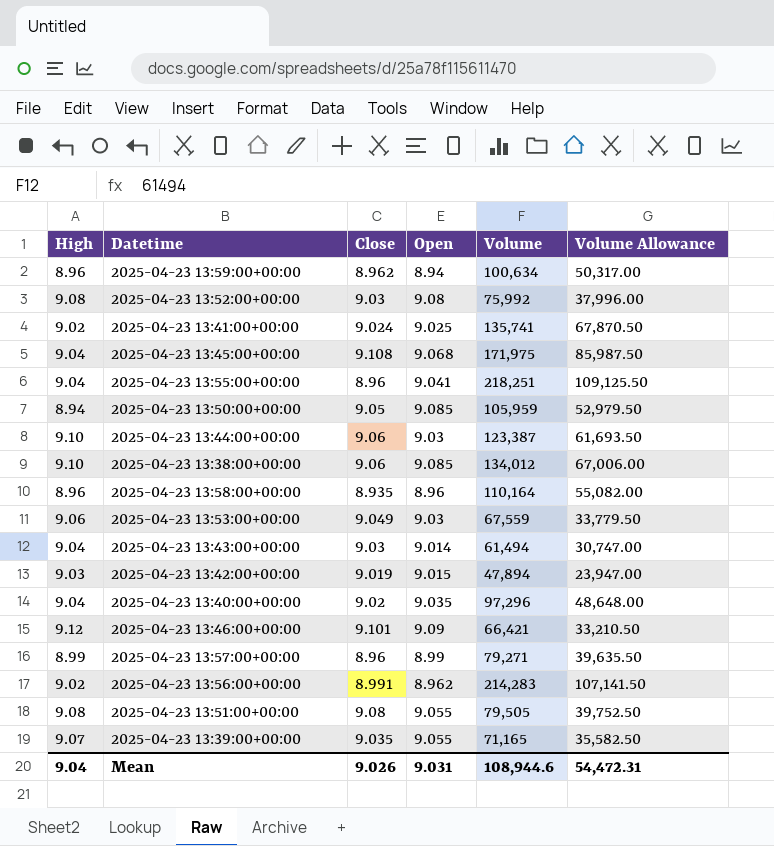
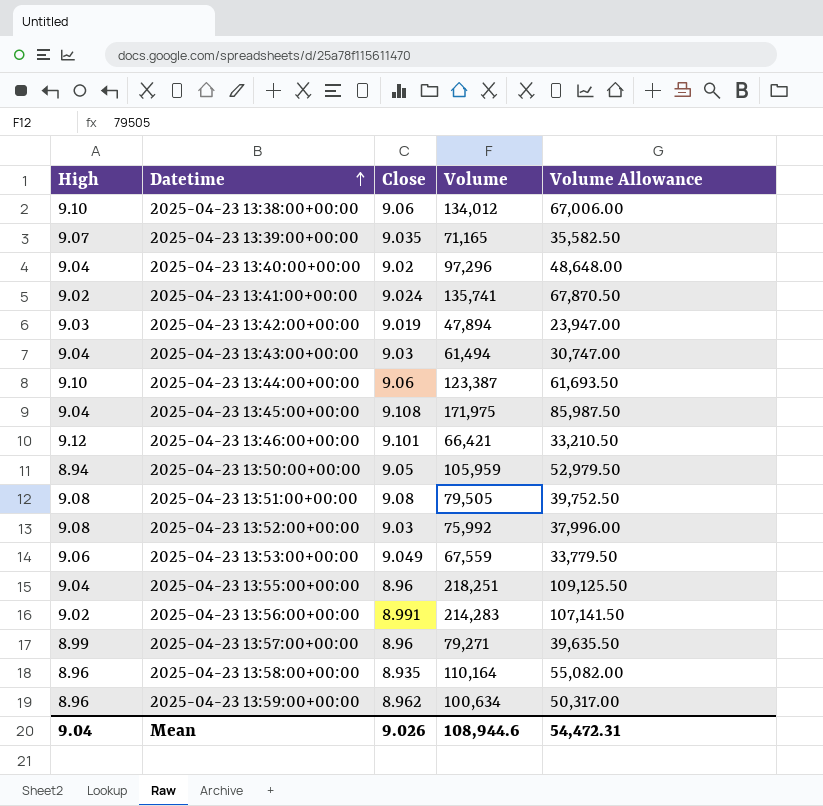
row order: none -> Datetime ascending
column Open | position: 4 -> none

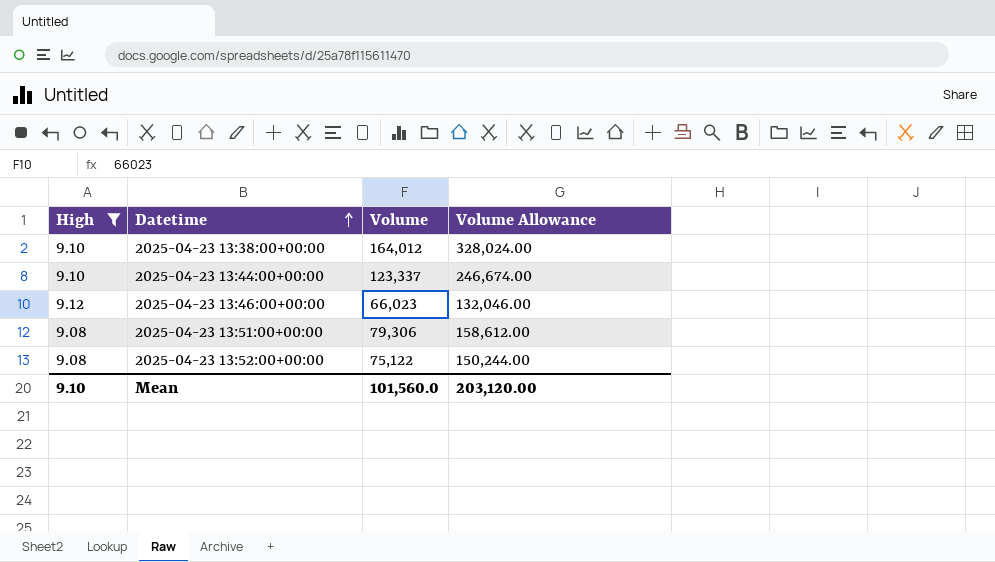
filter: none -> High >= 9.08
column Close | position: 3 -> none
column Volume Allowance | formula: [Volume] * 0.5 -> [Volume] * 2
2025-04-23 13:38:00+00:00 | Volume: 134,012 -> 164,012
2025-04-23 13:44:00+00:00 | Volume: 123,387 -> 123,337
2025-04-23 13:46:00+00:00 | Volume: 66,421 -> 66,023
2025-04-23 13:51:00+00:00 | Volume: 79,505 -> 79,306
2025-04-23 13:52:00+00:00 | Volume: 75,992 -> 75,122
Mean | High: 9.04 -> 9.10
Mean | Volume: 108,944.6 -> 101,560.0
Mean | Volume Allowance: 54,472.31 -> 203,120.00

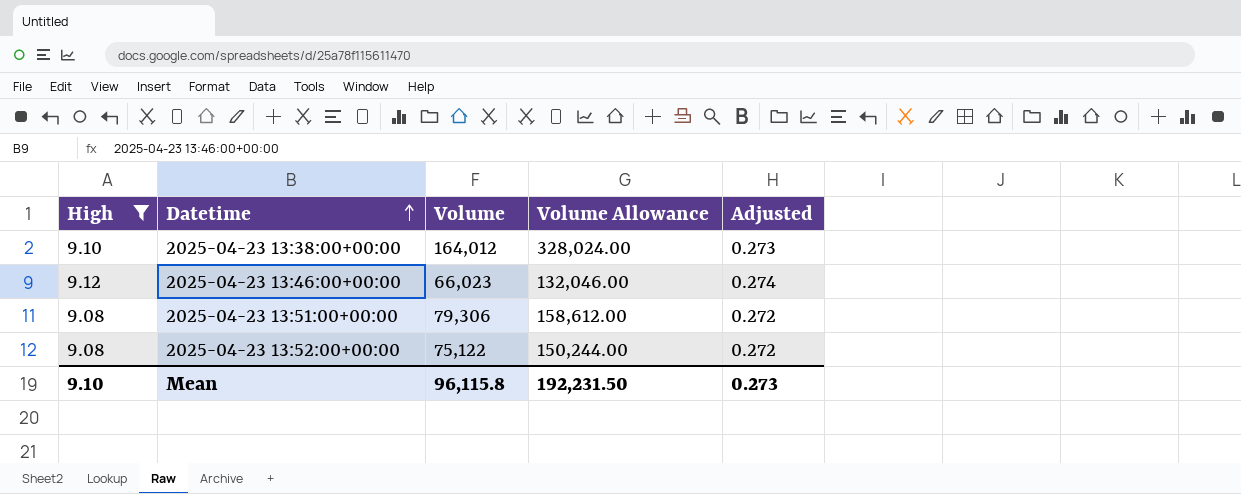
column Adjusted | formula: none -> [High] * 0.03
row 2025-04-23 13:44:00+00:00: 9.10 | 123,337 | 246,674.00 -> none
Mean | Volume: 101,560.0 -> 96,115.8
Mean | Volume Allowance: 203,120.00 -> 192,231.50

